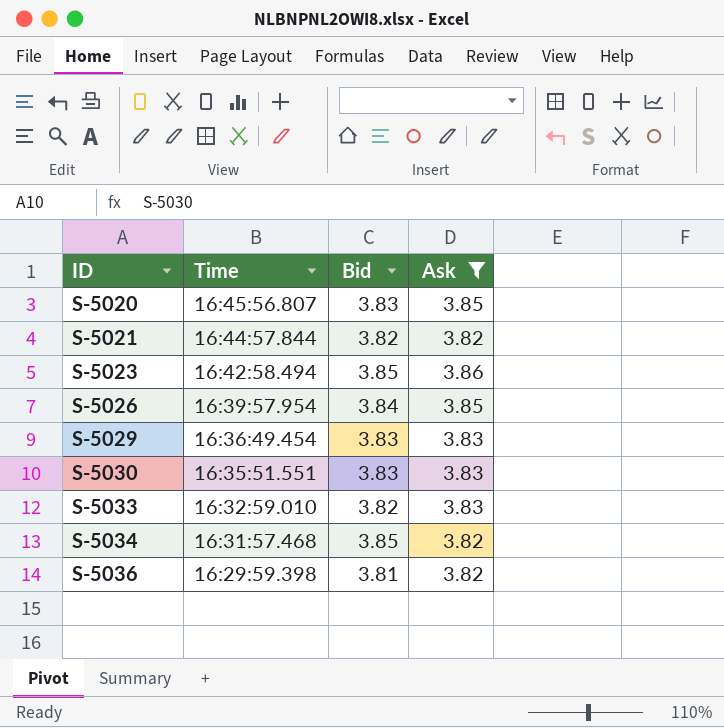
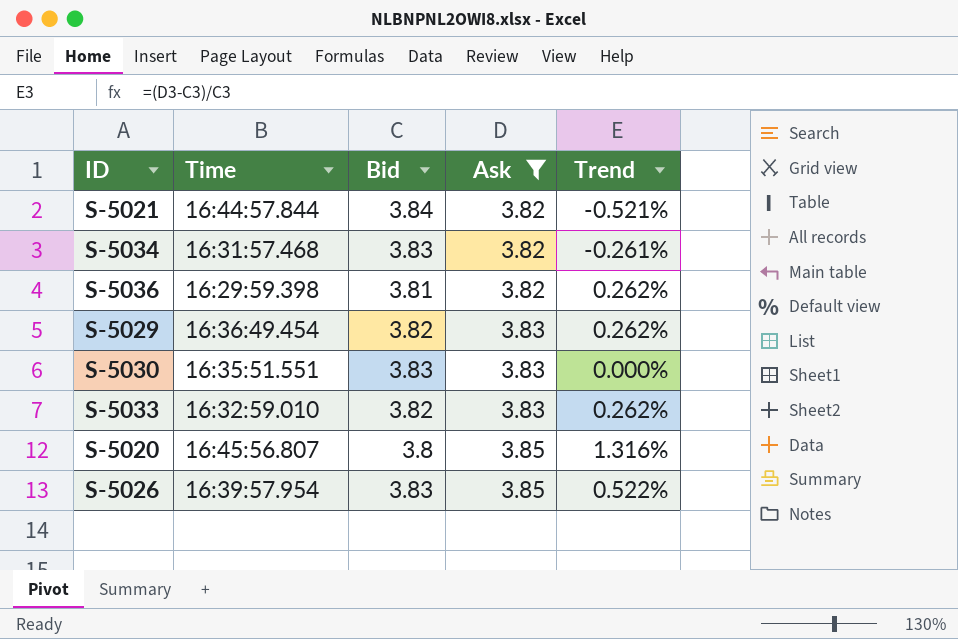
row order: ID ascending -> Ask ascending
column Trend | formula: none -> ([Ask] - [Bid]) / [Bid]
row S-5023: 16:42:58.494 | 3.85 | 3.86 -> none
S-5021 | Bid: 3.82 -> 3.84
S-5034 | Bid: 3.85 -> 3.83
S-5029 | Bid: 3.83 -> 3.82
S-5020 | Bid: 3.83 -> 3.8
S-5026 | Bid: 3.84 -> 3.83

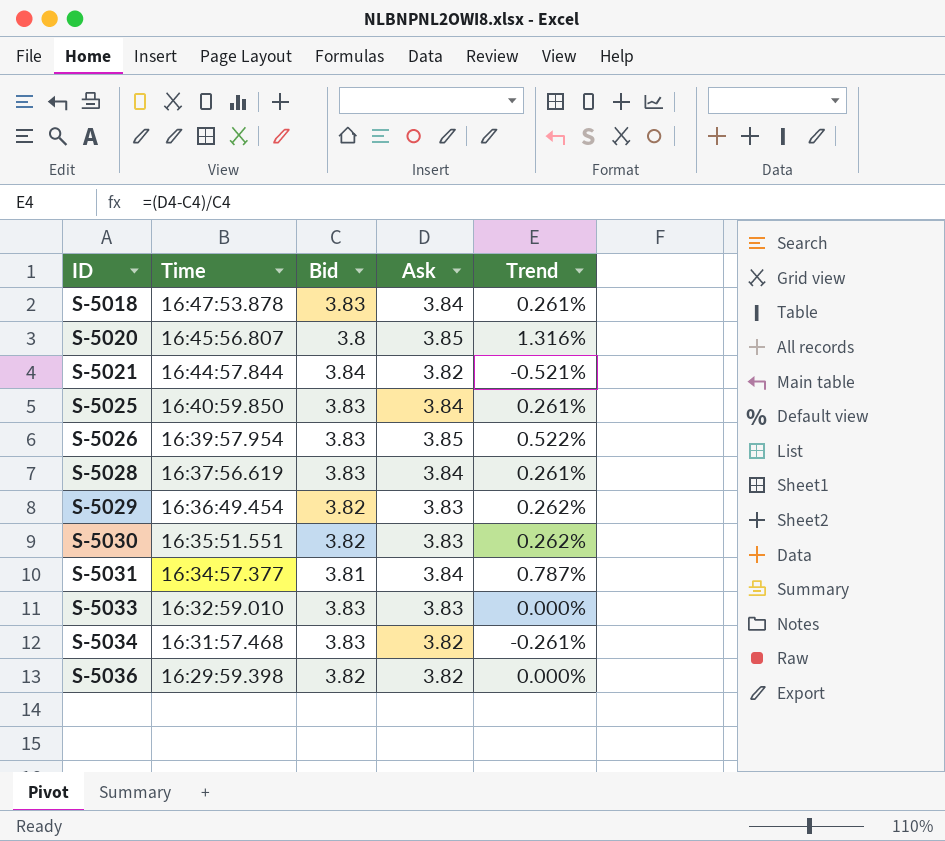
filter: Ask != 3.84 -> none
row order: Ask ascending -> ID ascending
S-5030 | Bid: 3.83 -> 3.82
S-5030 | Trend: 0.000% -> 0.262%
S-5033 | Bid: 3.82 -> 3.83
S-5033 | Trend: 0.262% -> 0.000%
S-5036 | Bid: 3.81 -> 3.82
S-5036 | Trend: 0.262% -> 0.000%

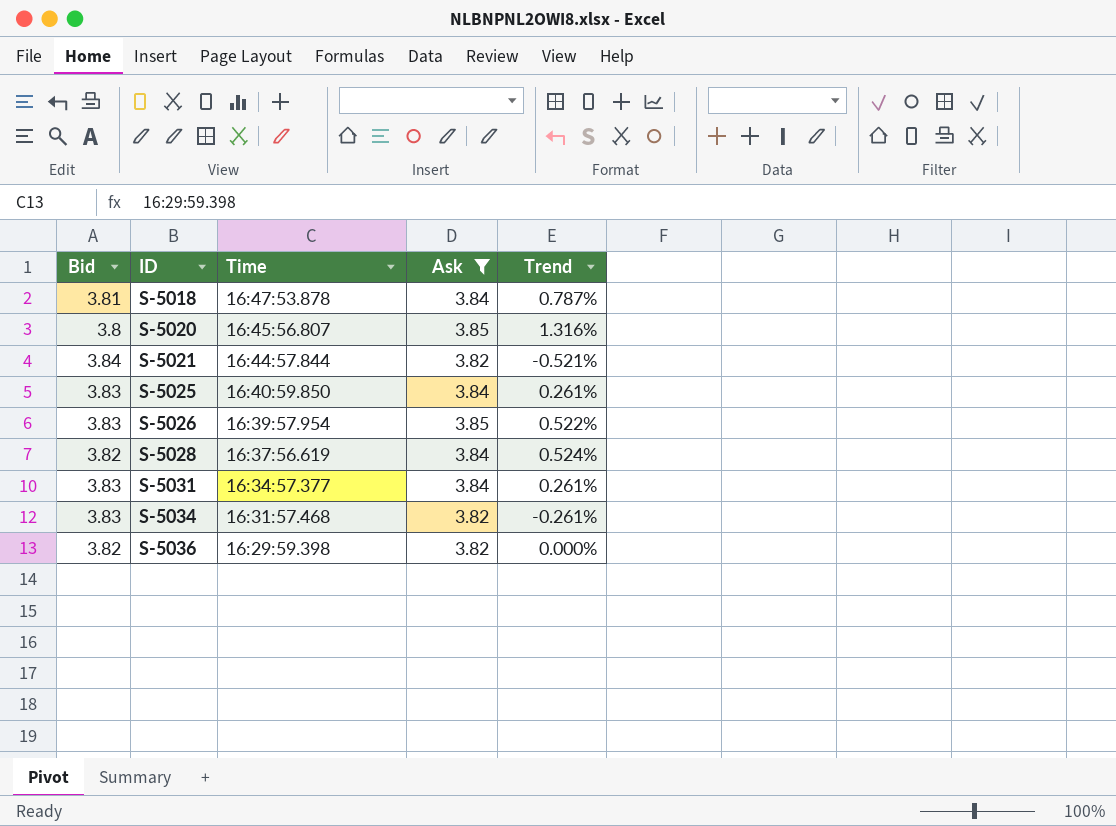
filter: none -> Ask != 3.83
column Bid | position: 3 -> 1
S-5018 | Bid: 3.83 -> 3.81
S-5018 | Trend: 0.261% -> 0.787%
S-5028 | Bid: 3.83 -> 3.82
S-5028 | Trend: 0.261% -> 0.524%
S-5031 | Bid: 3.81 -> 3.83
S-5031 | Trend: 0.787% -> 0.261%

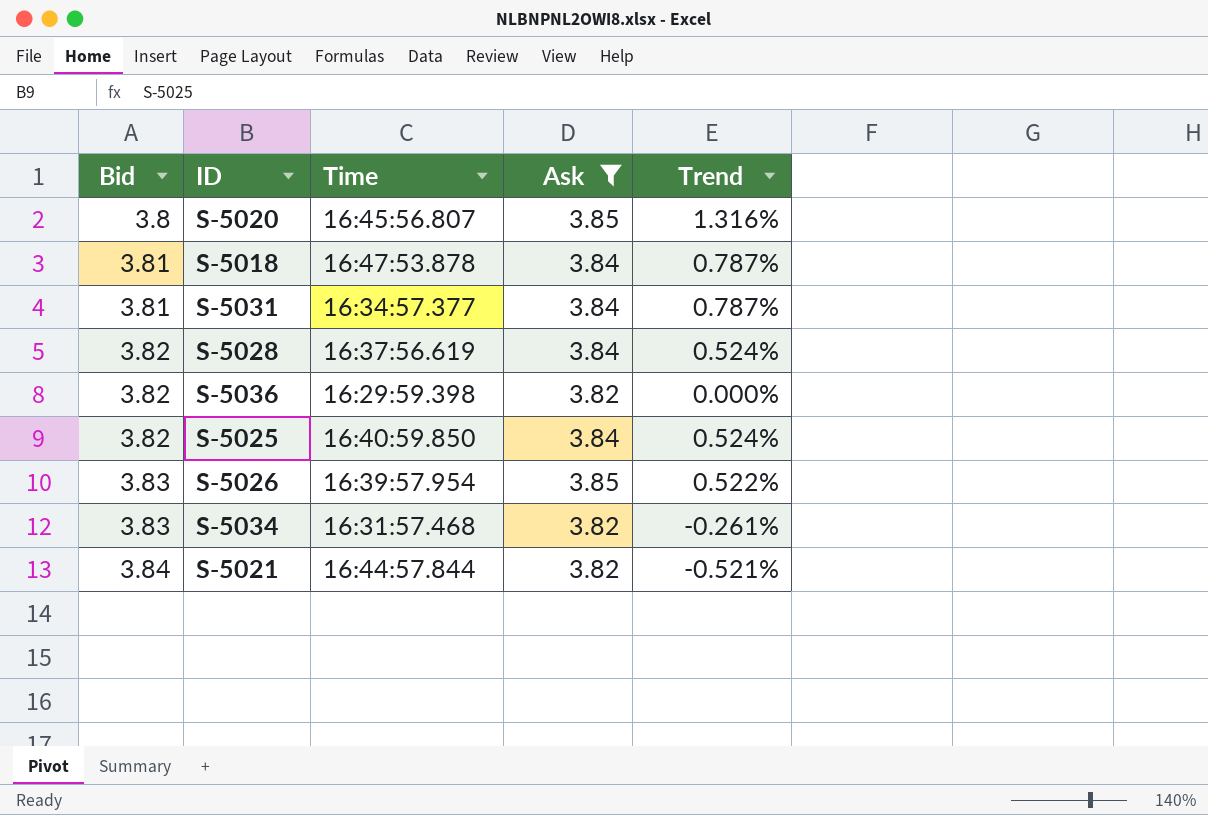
row order: ID ascending -> Bid ascending
S-5031 | Bid: 3.83 -> 3.81
S-5031 | Trend: 0.261% -> 0.787%
S-5025 | Bid: 3.83 -> 3.82
S-5025 | Trend: 0.261% -> 0.524%

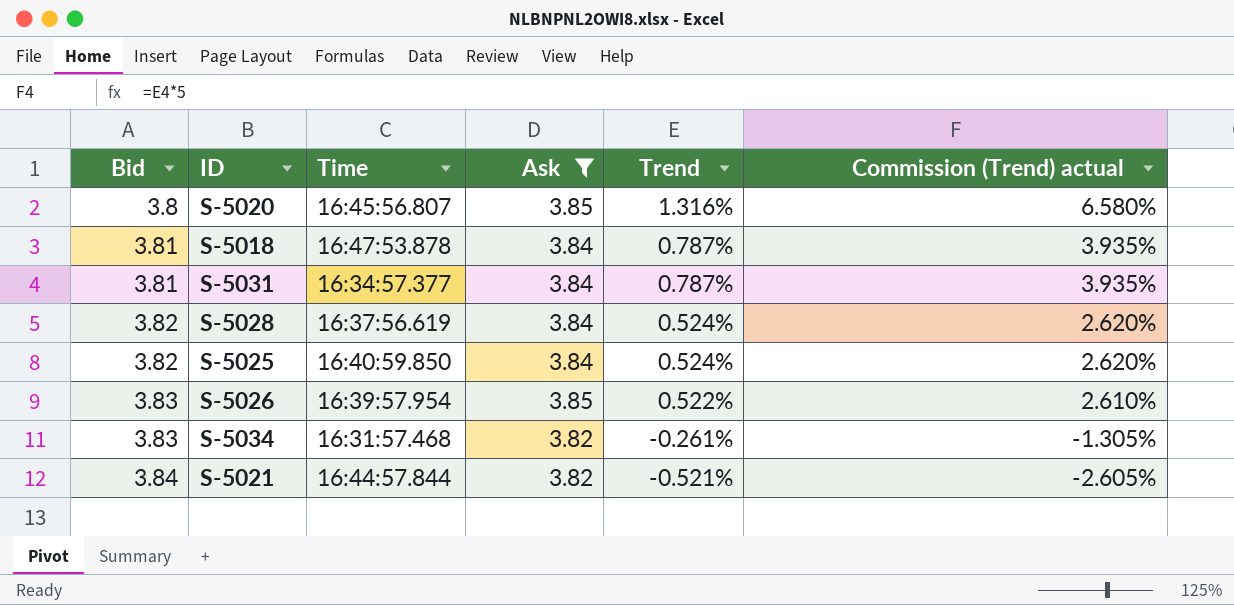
column Commission (Trend) actual | formula: none -> [Trend] * 5
row S-5036: 3.82 | 16:29:59.398 | 3.82 | 0.000% -> none

